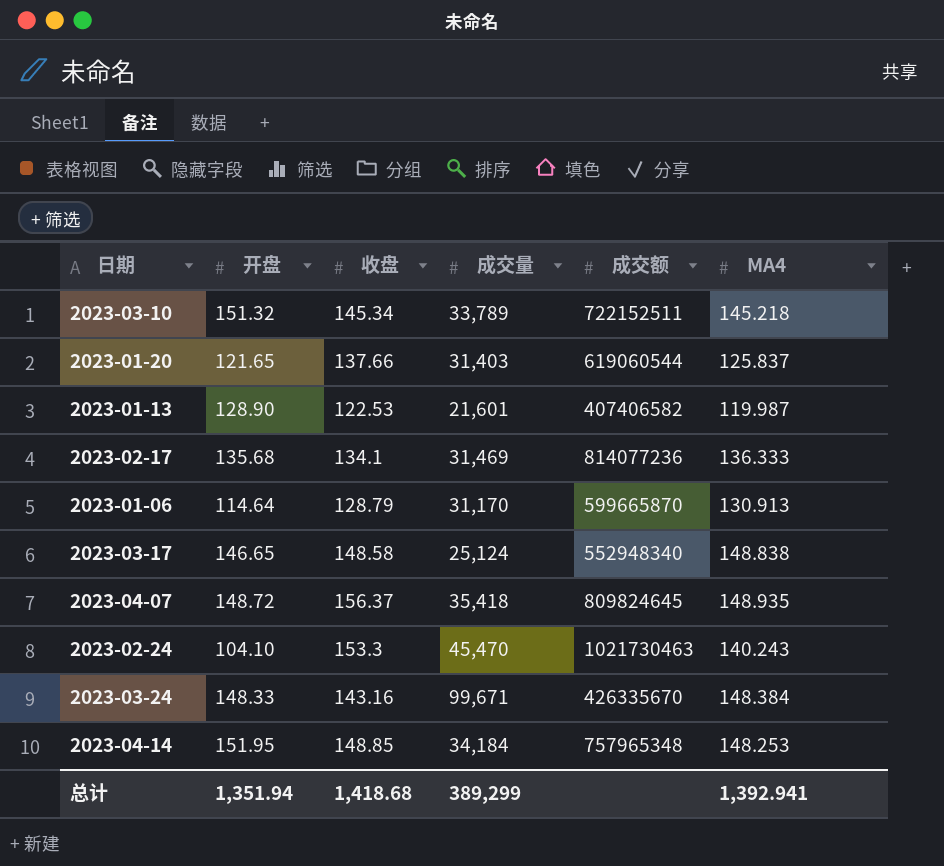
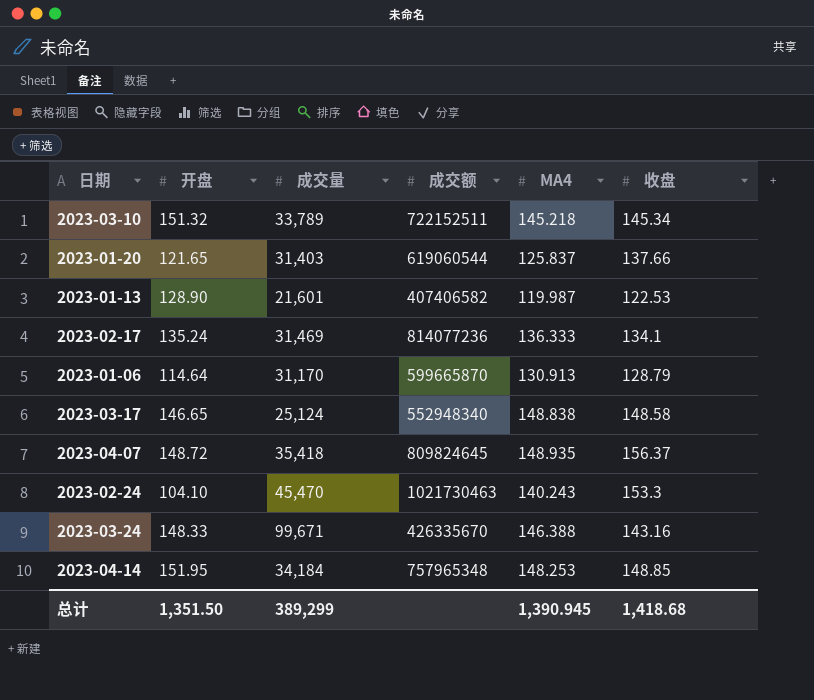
column 收盘 | position: 3 -> 6
2023-02-17 | 开盘: 135.68 -> 135.24
2023-03-24 | MA4: 148.384 -> 146.388
总计 | 开盘: 1,351.94 -> 1,351.50
总计 | MA4: 1,392.941 -> 1,390.945

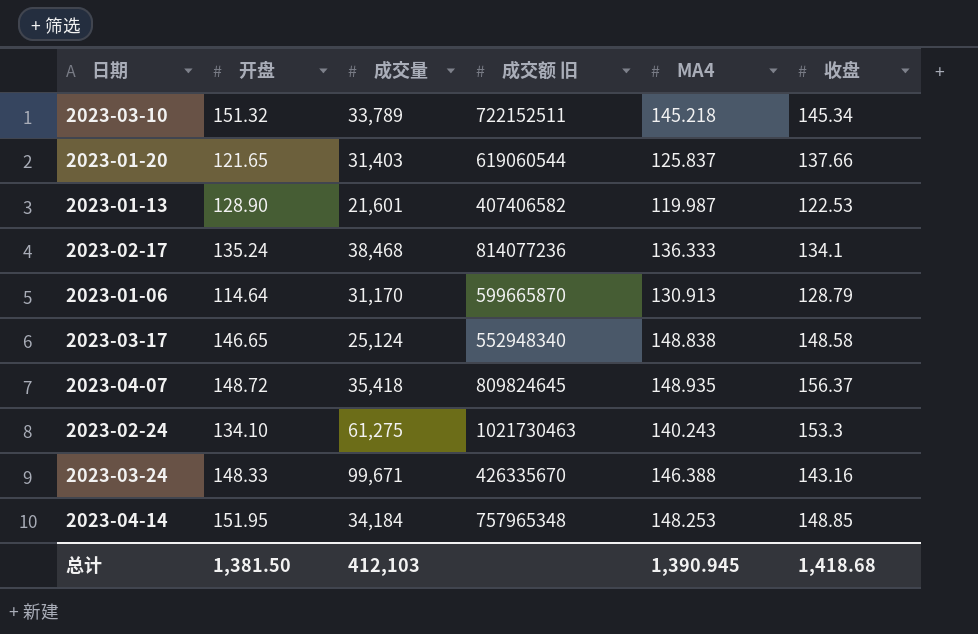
column name: 成交额 -> 成交额 旧
2023-02-17 | 成交量: 31,469 -> 38,468
2023-02-24 | 开盘: 104.10 -> 134.10
2023-02-24 | 成交量: 45,470 -> 61,275
总计 | 开盘: 1,351.50 -> 1,381.50
总计 | 成交量: 389,299 -> 412,103

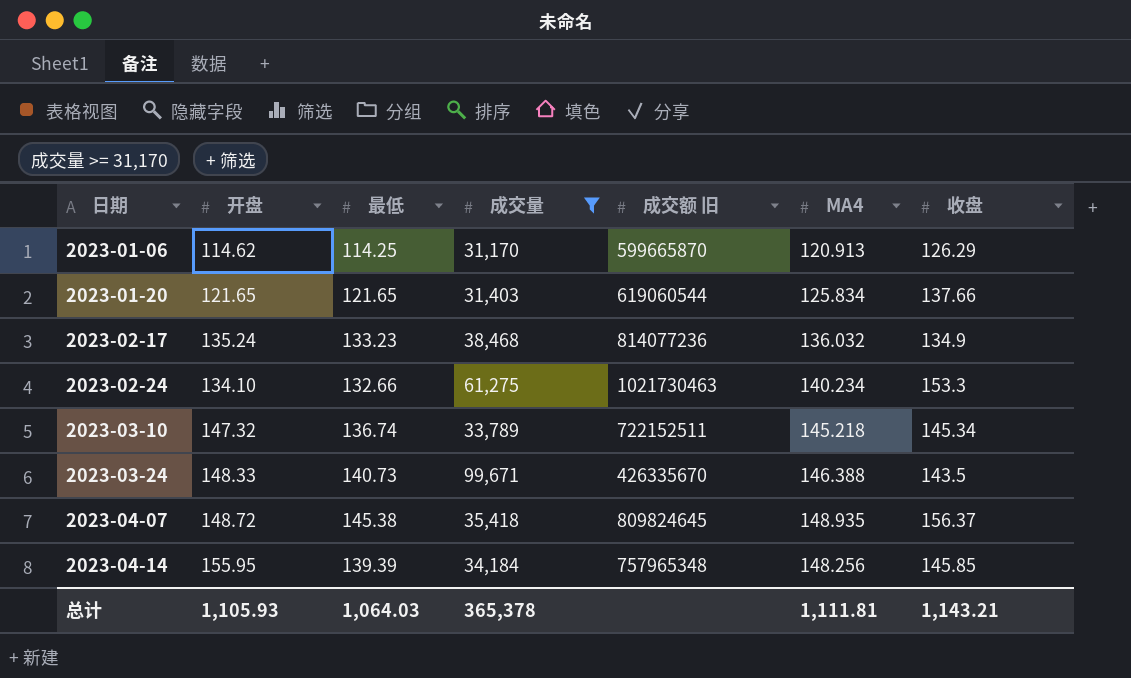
filter: none -> 成交量 >= 31,170
row order: none -> 日期 ascending
column 最低 | position: none -> 3
2023-01-06 | 开盘: 114.64 -> 114.62
2023-01-06 | MA4: 130.913 -> 120.913
2023-01-06 | 收盘: 128.79 -> 126.29
2023-01-20 | MA4: 125.837 -> 125.834
2023-02-17 | MA4: 136.333 -> 136.032
2023-02-17 | 收盘: 134.1 -> 134.9
2023-02-24 | MA4: 140.243 -> 140.234
2023-03-10 | 开盘: 151.32 -> 147.32
2023-03-24 | 收盘: 143.16 -> 143.5
2023-04-14 | 开盘: 151.95 -> 155.95
2023-04-14 | MA4: 148.253 -> 148.256
2023-04-14 | 收盘: 148.85 -> 145.85
总计 | 开盘: 1,381.50 -> 1,105.93
总计 | 成交量: 412,103 -> 365,378
总计 | MA4: 1,390.945 -> 1,111.81
总计 | 收盘: 1,418.68 -> 1,143.21

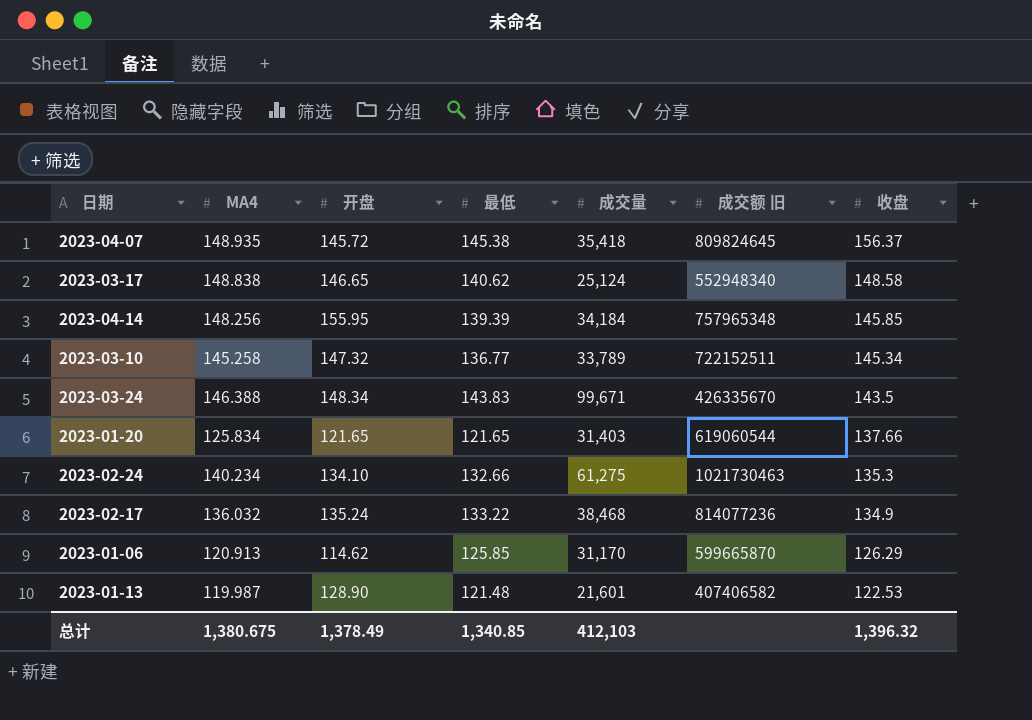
filter: 成交量 >= 31,170 -> none
row order: 日期 ascending -> 收盘 descending
column MA4 | position: 6 -> 2
2023-04-07 | 开盘: 148.72 -> 145.72
2023-03-10 | MA4: 145.218 -> 145.258
2023-03-10 | 最低: 136.74 -> 136.77
2023-03-24 | 开盘: 148.33 -> 148.34
2023-03-24 | 最低: 140.73 -> 143.83
2023-02-24 | 收盘: 153.3 -> 135.3
2023-02-17 | 最低: 133.23 -> 133.22
2023-01-06 | 最低: 114.25 -> 125.85
总计 | MA4: 1,111.81 -> 1,380.675
总计 | 开盘: 1,105.93 -> 1,378.49
总计 | 最低: 1,064.03 -> 1,340.85
总计 | 成交量: 365,378 -> 412,103
总计 | 收盘: 1,143.21 -> 1,396.32

